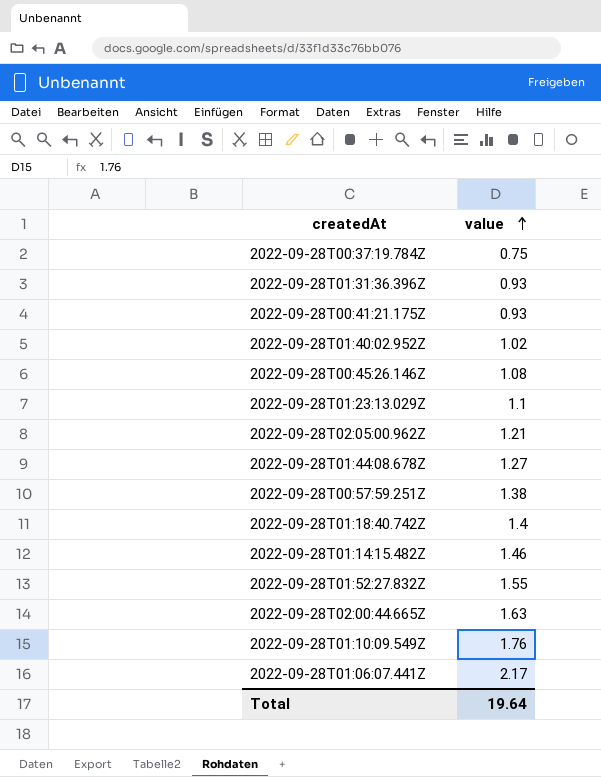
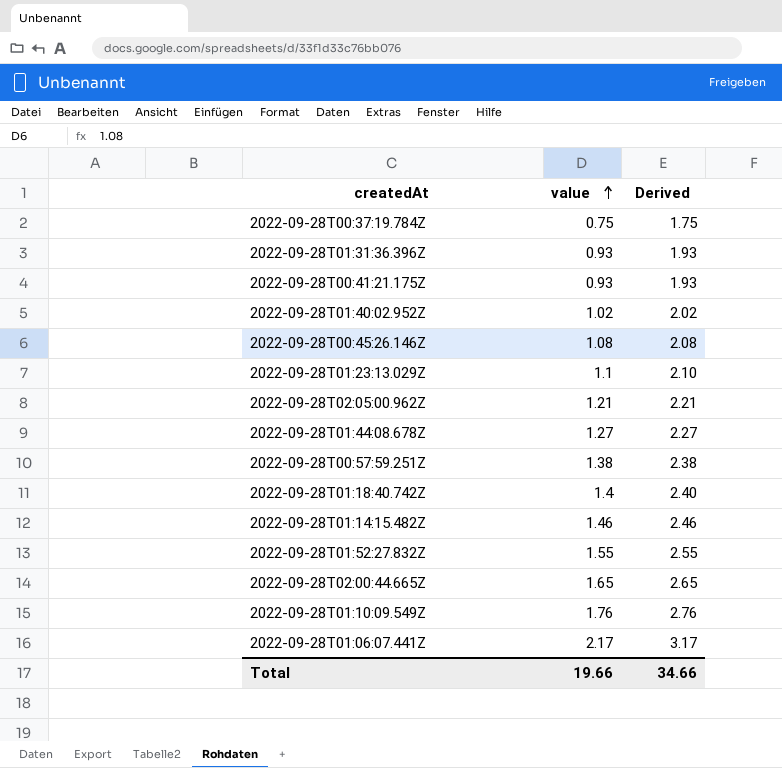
column Derived | formula: none -> [value] + 1
2022-09-28T02:00:44.665Z | value: 1.63 -> 1.65
Total | value: 19.64 -> 19.66

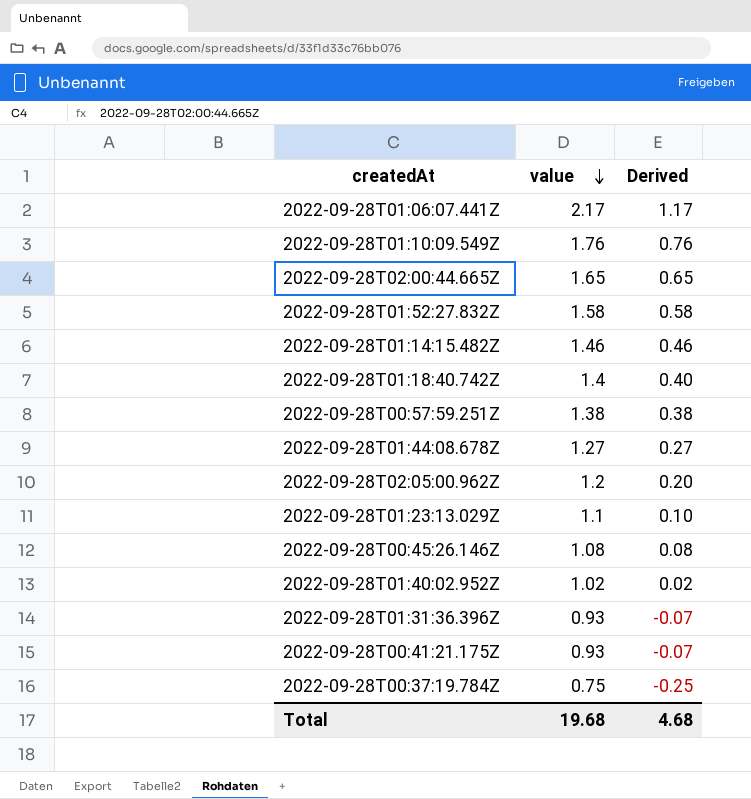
row order: value ascending -> value descending
column Derived | formula: [value] + 1 -> [value] - 1
2022-09-28T01:52:27.832Z | value: 1.55 -> 1.58
2022-09-28T02:05:00.962Z | value: 1.21 -> 1.2
Total | value: 19.66 -> 19.68
Total | Derived: 34.66 -> 4.68

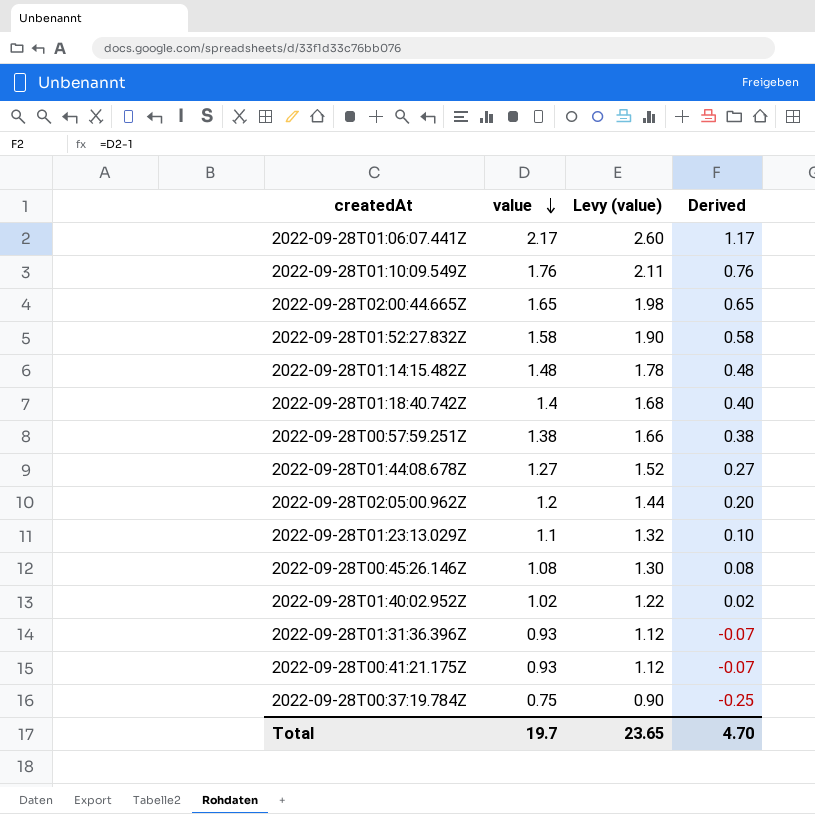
column Levy (value) | formula: none -> [value] * 1.2
2022-09-28T01:14:15.482Z | value: 1.46 -> 1.48
2022-09-28T01:14:15.482Z | Derived: 0.46 -> 0.48
Total | value: 19.68 -> 19.7
Total | Derived: 4.68 -> 4.70

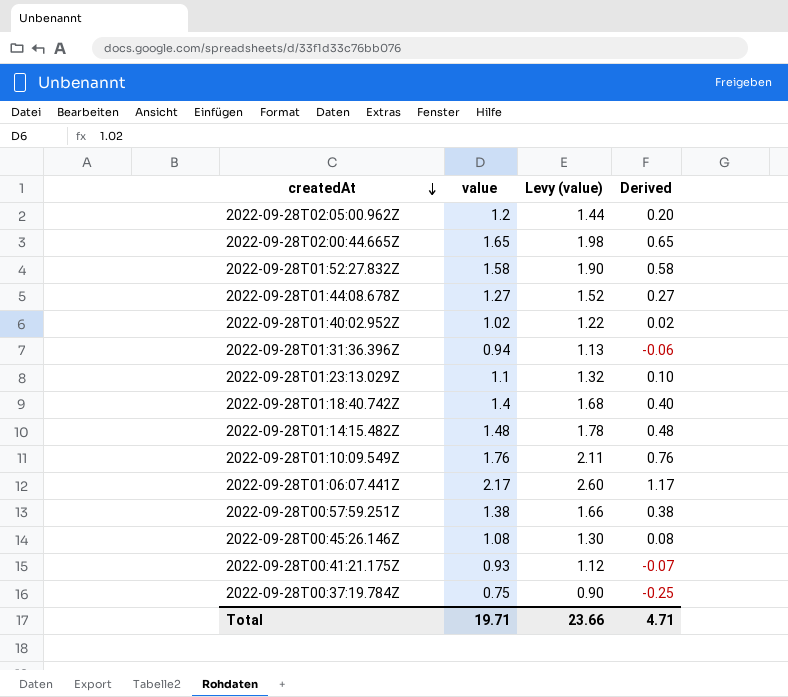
row order: value descending -> createdAt descending
2022-09-28T01:31:36.396Z | value: 0.93 -> 0.94
2022-09-28T01:31:36.396Z | Levy (value): 1.12 -> 1.13
2022-09-28T01:31:36.396Z | Derived: -0.07 -> -0.06
Total | value: 19.7 -> 19.71
Total | Levy (value): 23.65 -> 23.66
Total | Derived: 4.70 -> 4.71

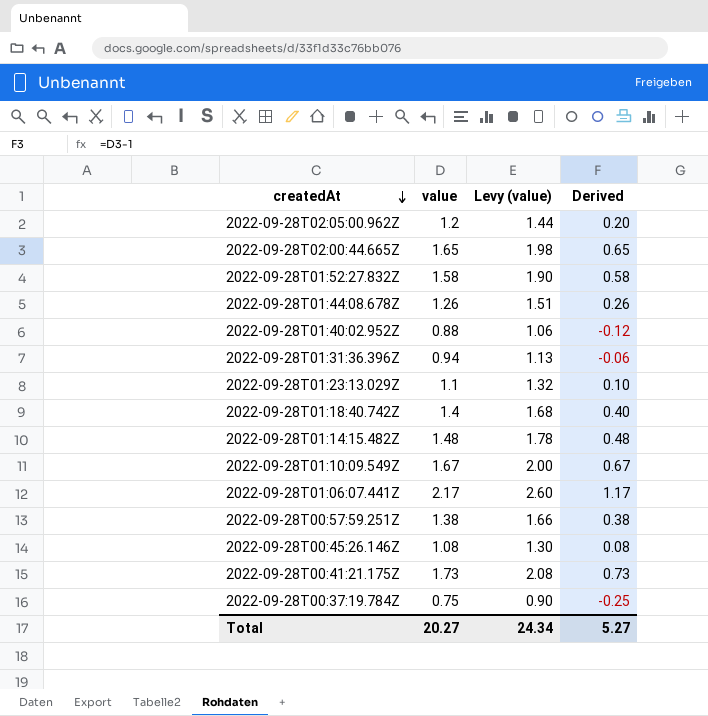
2022-09-28T01:44:08.678Z | value: 1.27 -> 1.26
2022-09-28T01:44:08.678Z | Levy (value): 1.52 -> 1.51
2022-09-28T01:44:08.678Z | Derived: 0.27 -> 0.26
2022-09-28T01:40:02.952Z | value: 1.02 -> 0.88
2022-09-28T01:40:02.952Z | Levy (value): 1.22 -> 1.06
2022-09-28T01:40:02.952Z | Derived: 0.02 -> -0.12
2022-09-28T01:10:09.549Z | value: 1.76 -> 1.67
2022-09-28T01:10:09.549Z | Levy (value): 2.11 -> 2.00
2022-09-28T01:10:09.549Z | Derived: 0.76 -> 0.67
2022-09-28T00:41:21.175Z | value: 0.93 -> 1.73
2022-09-28T00:41:21.175Z | Levy (value): 1.12 -> 2.08
2022-09-28T00:41:21.175Z | Derived: -0.07 -> 0.73
Total | value: 19.71 -> 20.27
Total | Levy (value): 23.66 -> 24.34
Total | Derived: 4.71 -> 5.27

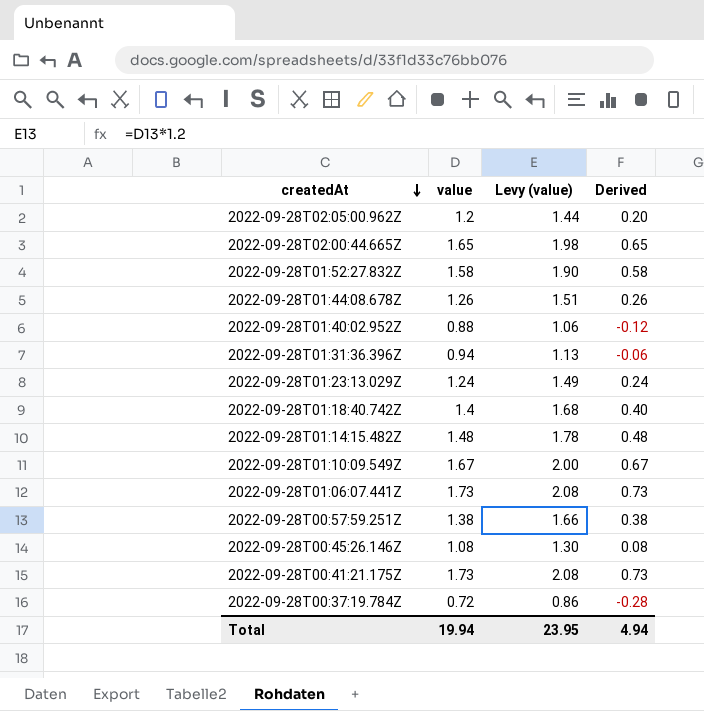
2022-09-28T01:23:13.029Z | value: 1.1 -> 1.24
2022-09-28T01:23:13.029Z | Levy (value): 1.32 -> 1.49
2022-09-28T01:23:13.029Z | Derived: 0.10 -> 0.24
2022-09-28T01:06:07.441Z | value: 2.17 -> 1.73
2022-09-28T01:06:07.441Z | Levy (value): 2.60 -> 2.08
2022-09-28T01:06:07.441Z | Derived: 1.17 -> 0.73
2022-09-28T00:37:19.784Z | value: 0.75 -> 0.72
2022-09-28T00:37:19.784Z | Levy (value): 0.90 -> 0.86
2022-09-28T00:37:19.784Z | Derived: -0.25 -> -0.28
Total | value: 20.27 -> 19.94
Total | Levy (value): 24.34 -> 23.95
Total | Derived: 5.27 -> 4.94

